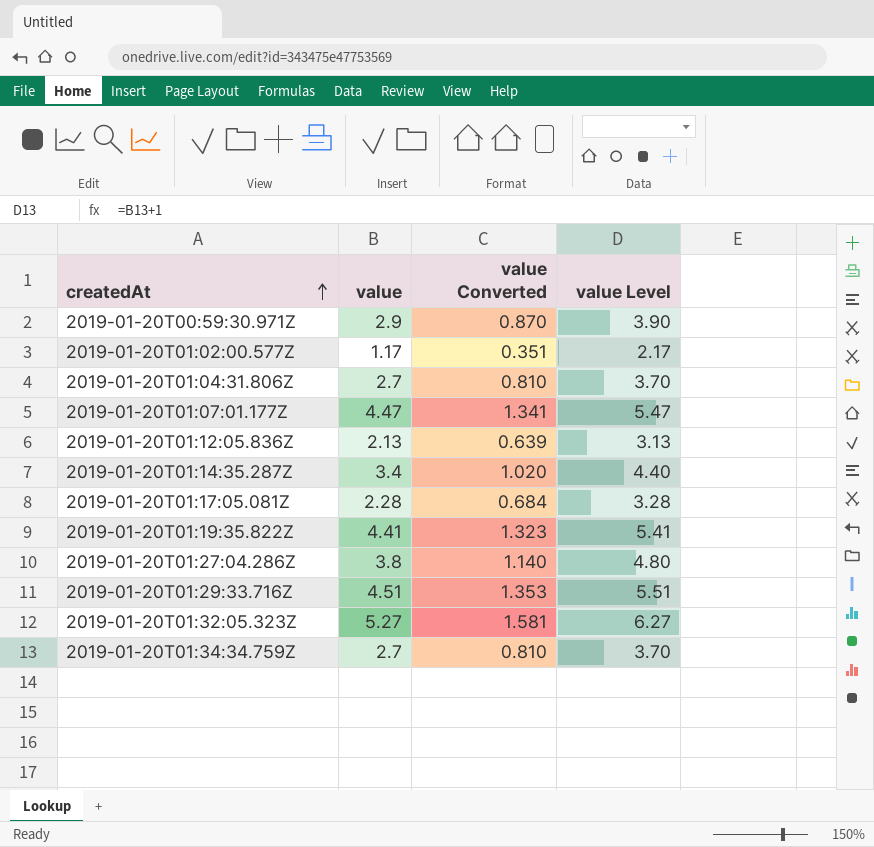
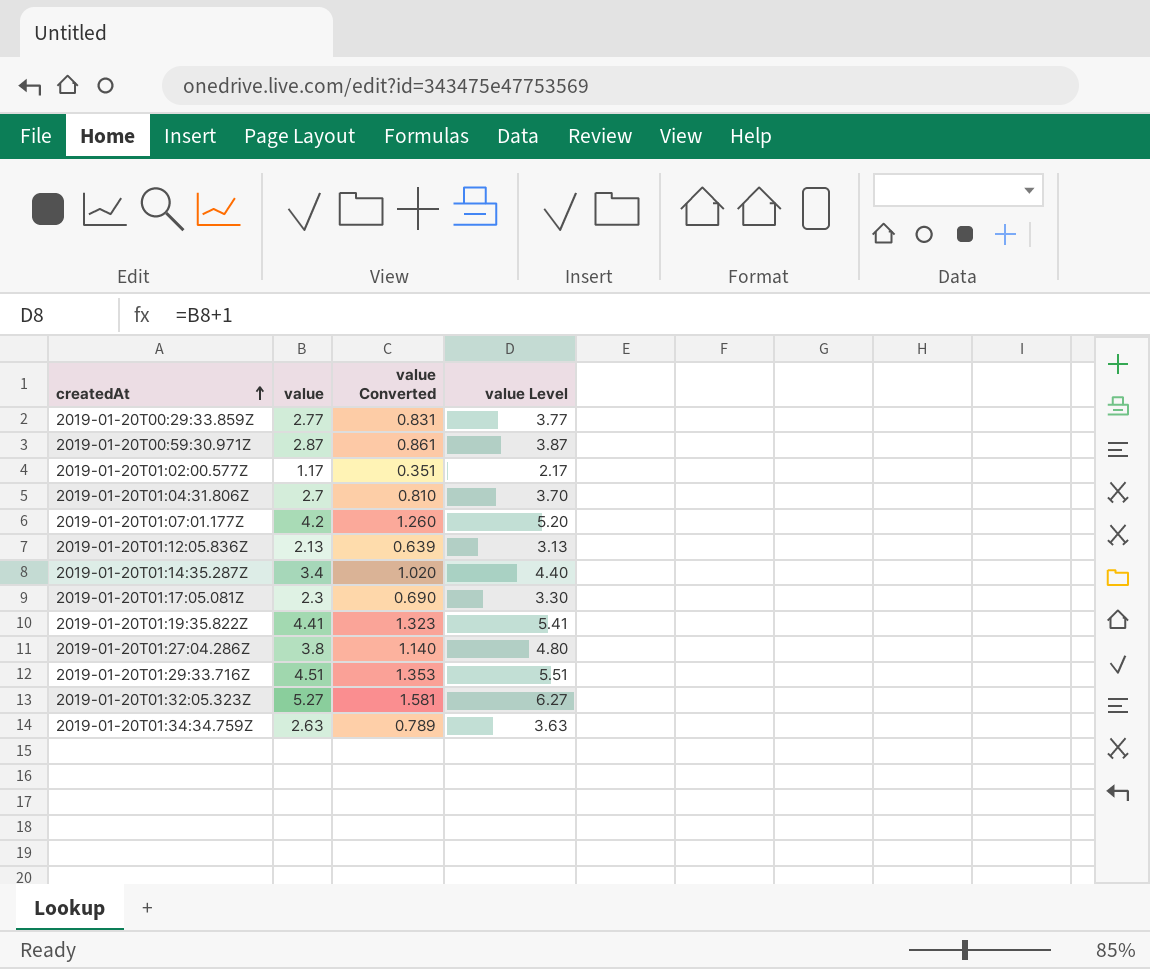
row 2019-01-20T00:29:33.859Z: none -> 2.77 | 0.831 | 3.77
2019-01-20T00:59:30.971Z | value: 2.9 -> 2.87
2019-01-20T00:59:30.971Z | value Converted: 0.870 -> 0.861
2019-01-20T00:59:30.971Z | value Level: 3.90 -> 3.87
2019-01-20T01:07:01.177Z | value: 4.47 -> 4.2
2019-01-20T01:07:01.177Z | value Converted: 1.341 -> 1.260
2019-01-20T01:07:01.177Z | value Level: 5.47 -> 5.20
2019-01-20T01:17:05.081Z | value: 2.28 -> 2.3
2019-01-20T01:17:05.081Z | value Converted: 0.684 -> 0.690
2019-01-20T01:17:05.081Z | value Level: 3.28 -> 3.30
2019-01-20T01:34:34.759Z | value: 2.7 -> 2.63
2019-01-20T01:34:34.759Z | value Converted: 0.810 -> 0.789
2019-01-20T01:34:34.759Z | value Level: 3.70 -> 3.63

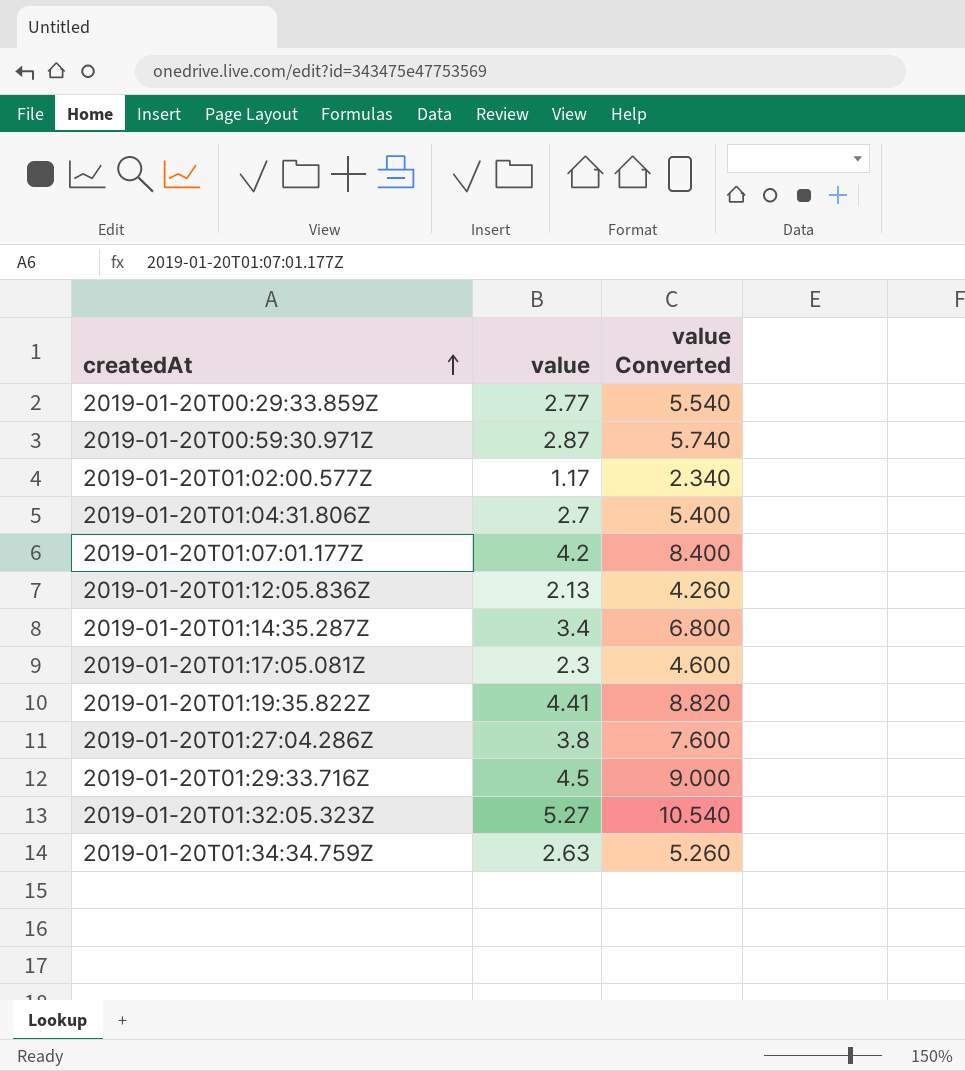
column value Level | formula: [value] + 1 -> none
column value Converted | formula: [value] * 0.3 -> [value] * 2
2019-01-20T01:29:33.716Z | value: 4.51 -> 4.5

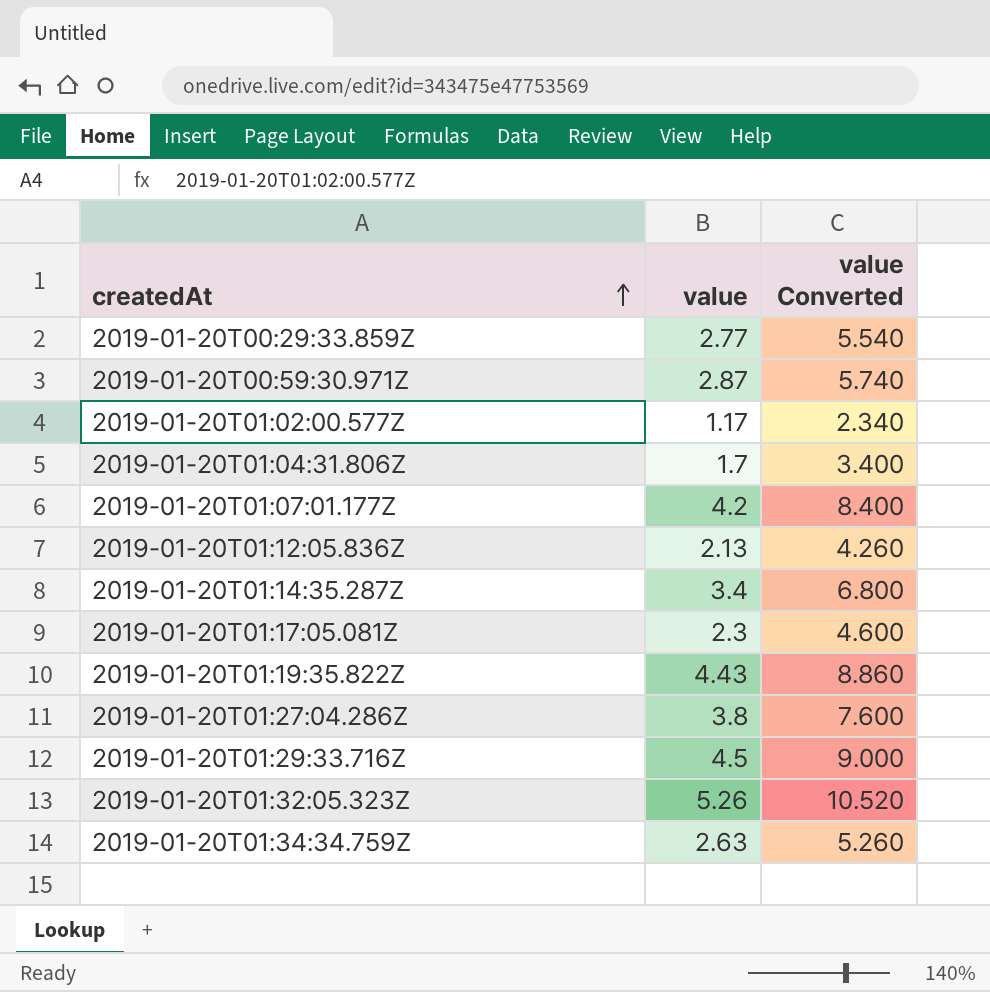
2019-01-20T01:04:31.806Z | value: 2.7 -> 1.7
2019-01-20T01:04:31.806Z | value Converted: 5.400 -> 3.400
2019-01-20T01:19:35.822Z | value: 4.41 -> 4.43
2019-01-20T01:19:35.822Z | value Converted: 8.820 -> 8.860
2019-01-20T01:32:05.323Z | value: 5.27 -> 5.26
2019-01-20T01:32:05.323Z | value Converted: 10.540 -> 10.520

